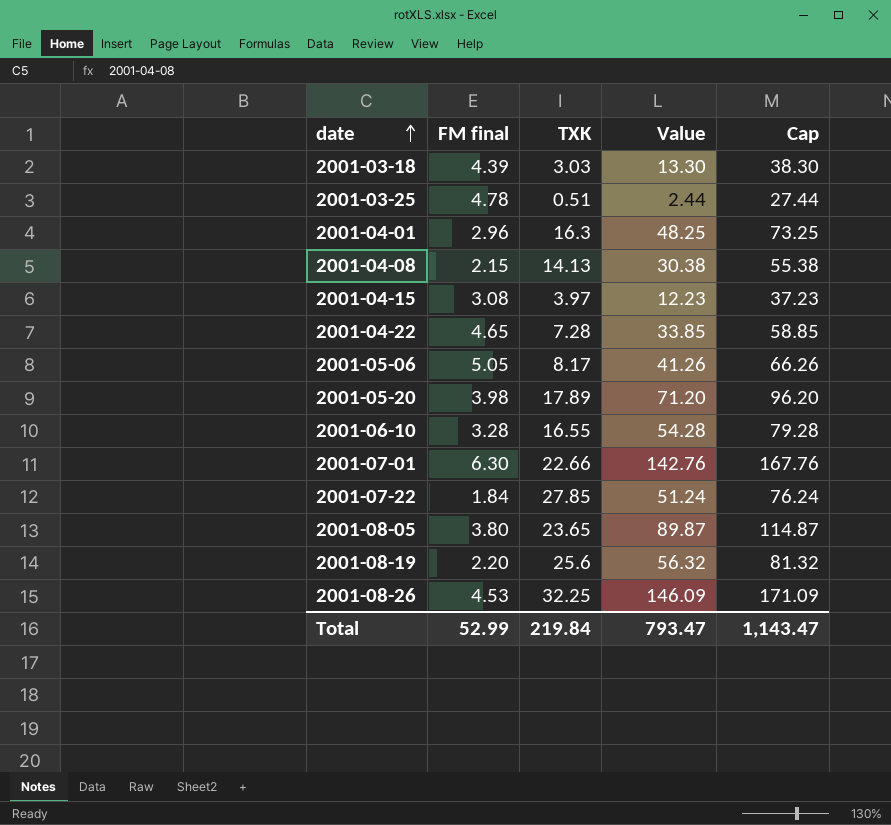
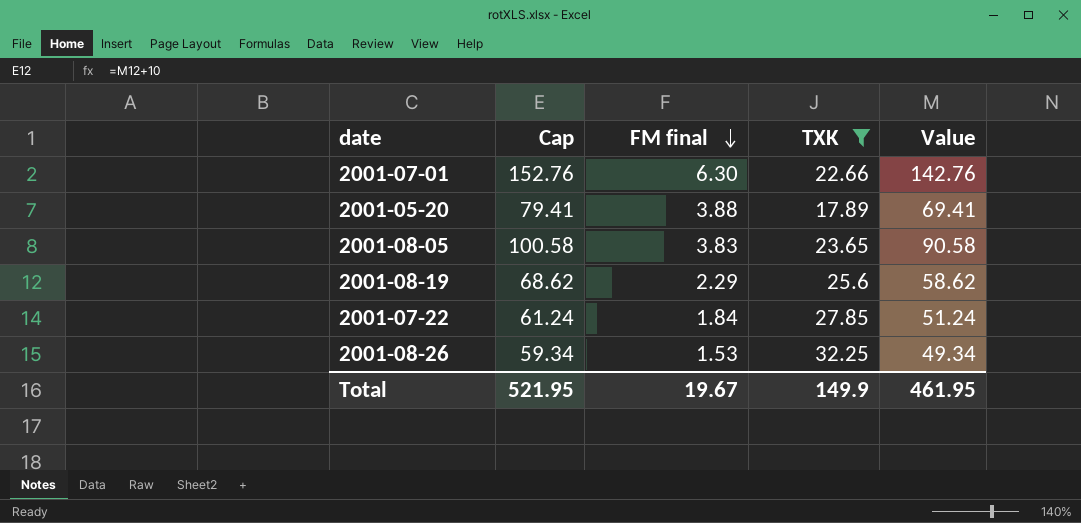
filter: none -> TXK >= 17.89
row order: date ascending -> FM final descending
column Cap | formula: [Value] + 25 -> [Value] + 10
column Cap | position: 5 -> 2
2001-05-20 | FM final: 3.98 -> 3.88
2001-05-20 | Value: 71.20 -> 69.41
2001-08-05 | FM final: 3.80 -> 3.83
2001-08-05 | Value: 89.87 -> 90.58
2001-08-19 | FM final: 2.20 -> 2.29
2001-08-19 | Value: 56.32 -> 58.62
2001-08-26 | FM final: 4.53 -> 1.53
2001-08-26 | Value: 146.09 -> 49.34
Total | Cap: 1,143.47 -> 521.95
Total | FM final: 52.99 -> 19.67
Total | TXK: 219.84 -> 149.9
Total | Value: 793.47 -> 461.95

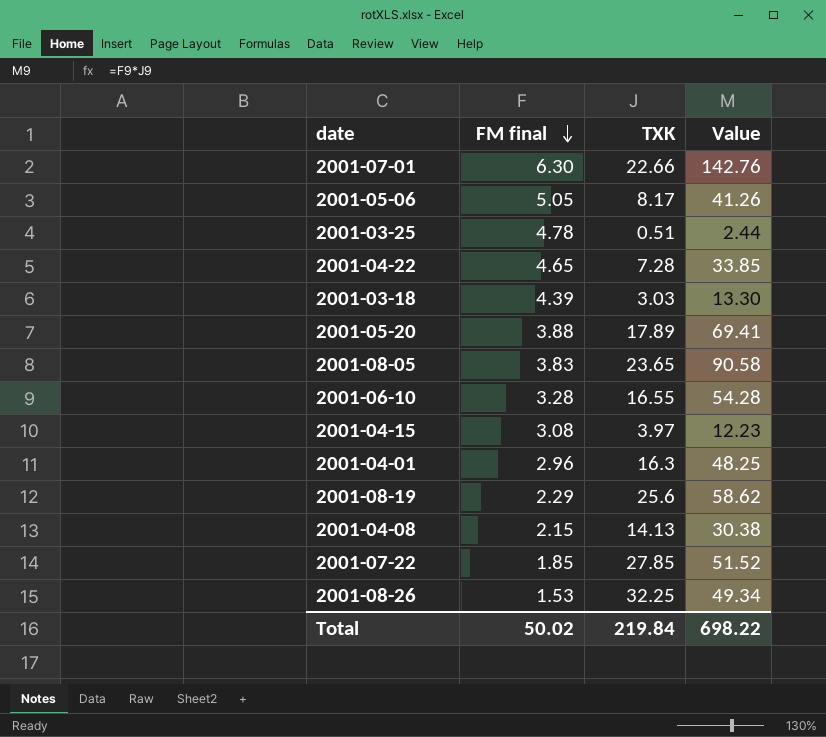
filter: TXK >= 17.89 -> none
column Cap | formula: [Value] + 10 -> none
2001-07-22 | FM final: 1.84 -> 1.85
2001-07-22 | Value: 51.24 -> 51.52
Total | FM final: 19.67 -> 50.02
Total | TXK: 149.9 -> 219.84
Total | Value: 461.95 -> 698.22

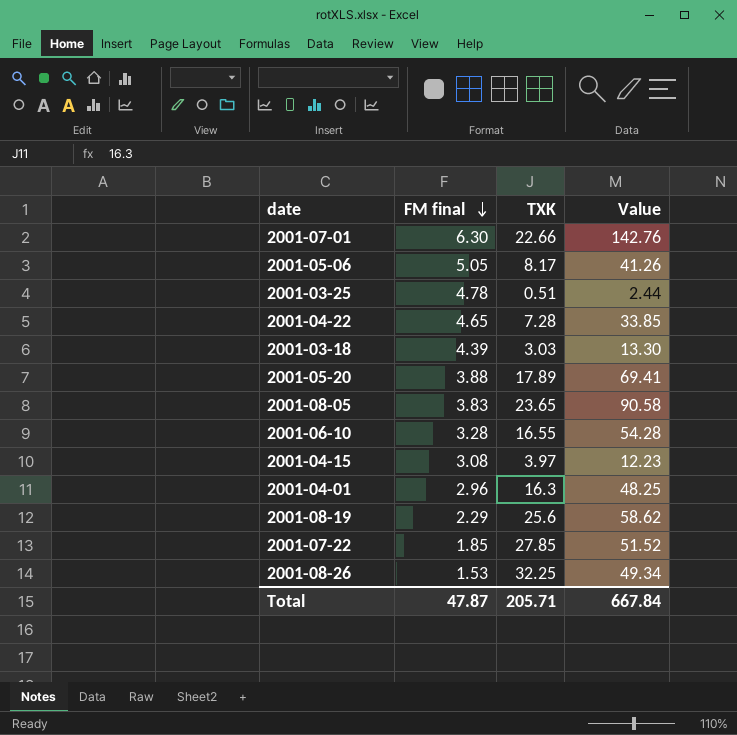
row 2001-04-08: 2.15 | 14.13 | 30.38 -> none
Total | FM final: 50.02 -> 47.87
Total | TXK: 219.84 -> 205.71
Total | Value: 698.22 -> 667.84

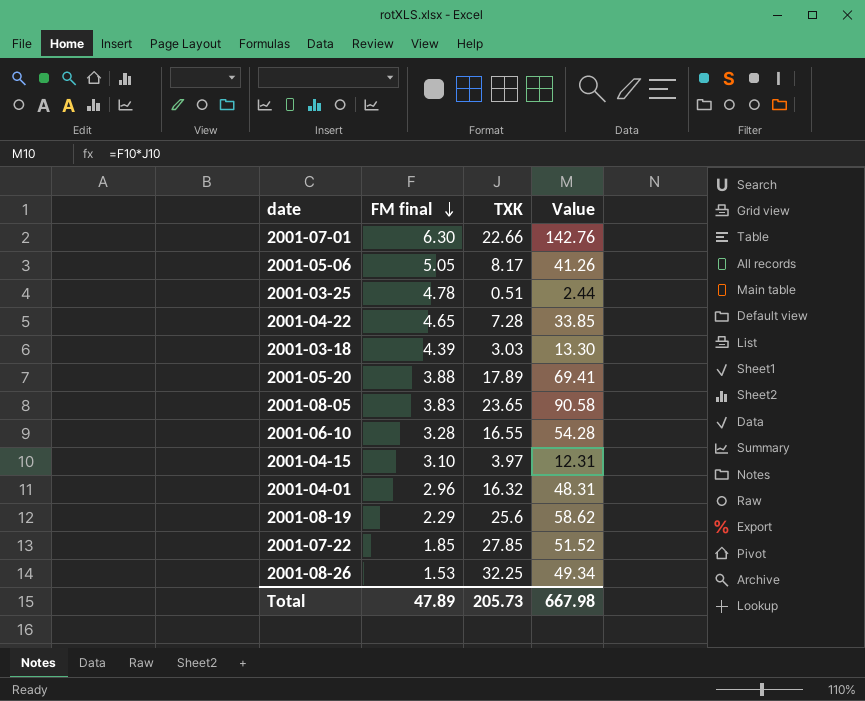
2001-04-15 | FM final: 3.08 -> 3.10
2001-04-15 | Value: 12.23 -> 12.31
2001-04-01 | TXK: 16.3 -> 16.32
2001-04-01 | Value: 48.25 -> 48.31
Total | FM final: 47.87 -> 47.89
Total | TXK: 205.71 -> 205.73
Total | Value: 667.84 -> 667.98

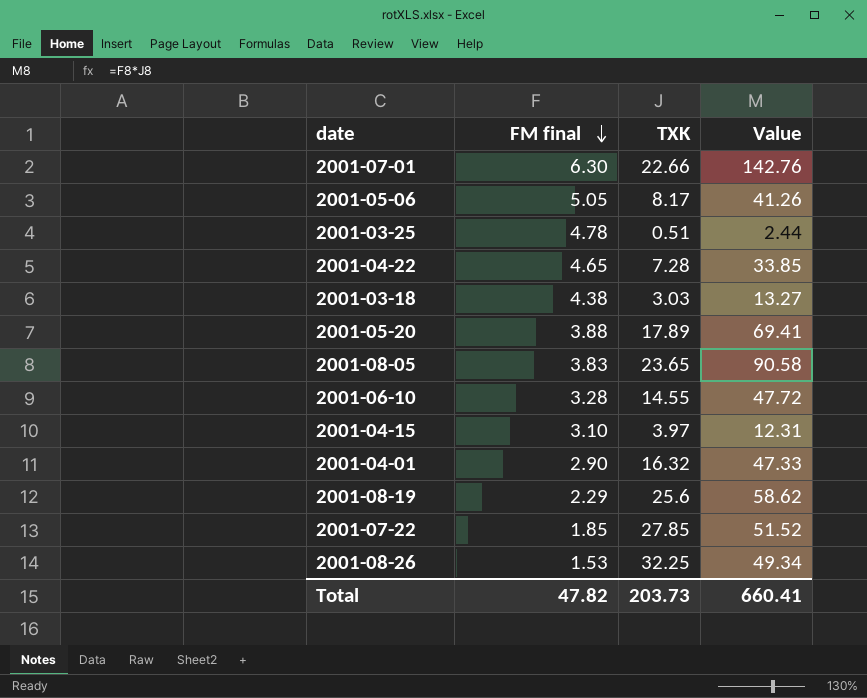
2001-03-18 | FM final: 4.39 -> 4.38
2001-03-18 | Value: 13.30 -> 13.27
2001-06-10 | TXK: 16.55 -> 14.55
2001-06-10 | Value: 54.28 -> 47.72
2001-04-01 | FM final: 2.96 -> 2.90
2001-04-01 | Value: 48.31 -> 47.33
Total | FM final: 47.89 -> 47.82
Total | TXK: 205.73 -> 203.73
Total | Value: 667.98 -> 660.41

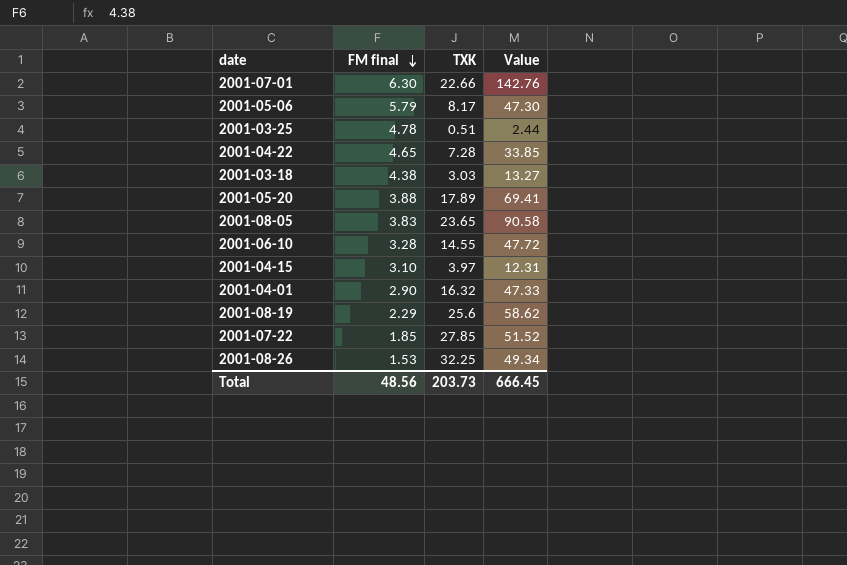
2001-05-06 | FM final: 5.05 -> 5.79
2001-05-06 | Value: 41.26 -> 47.30
Total | FM final: 47.82 -> 48.56
Total | Value: 660.41 -> 666.45

